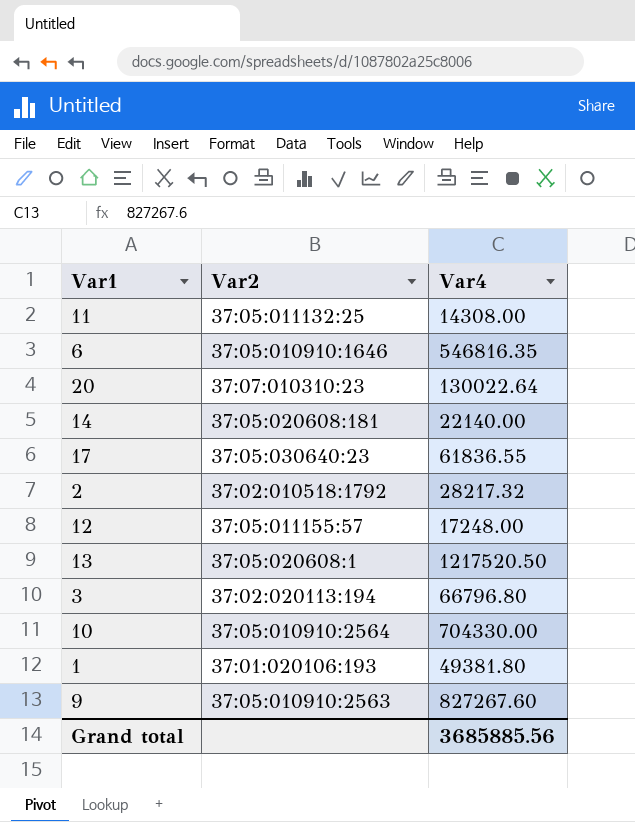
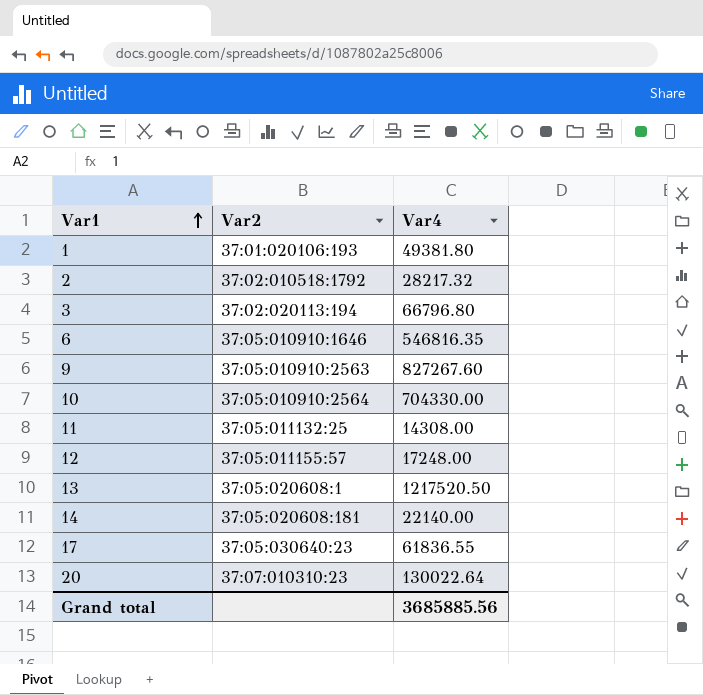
row order: none -> Var1 ascending

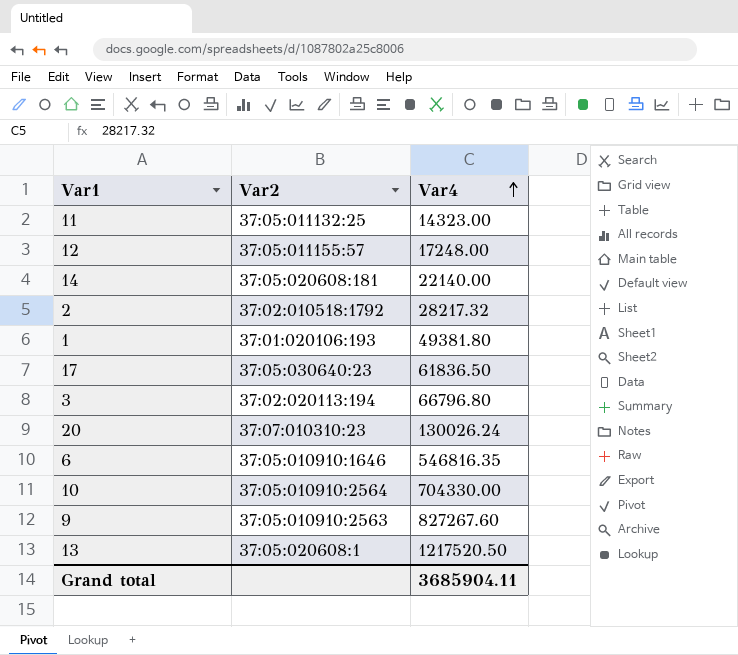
row order: Var1 ascending -> Var4 ascending
11 | Var4: 14308.00 -> 14323.00
17 | Var4: 61836.55 -> 61836.50
20 | Var4: 130022.64 -> 130026.24
Grand total | Var4: 3685885.56 -> 3685904.11

